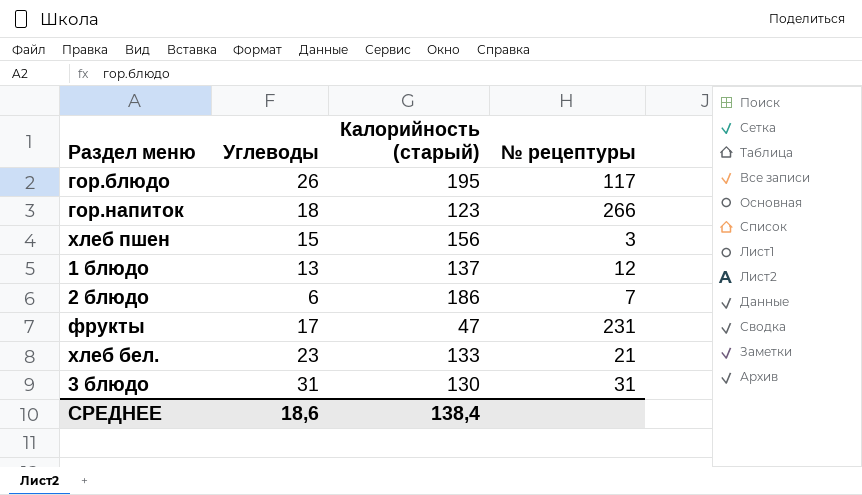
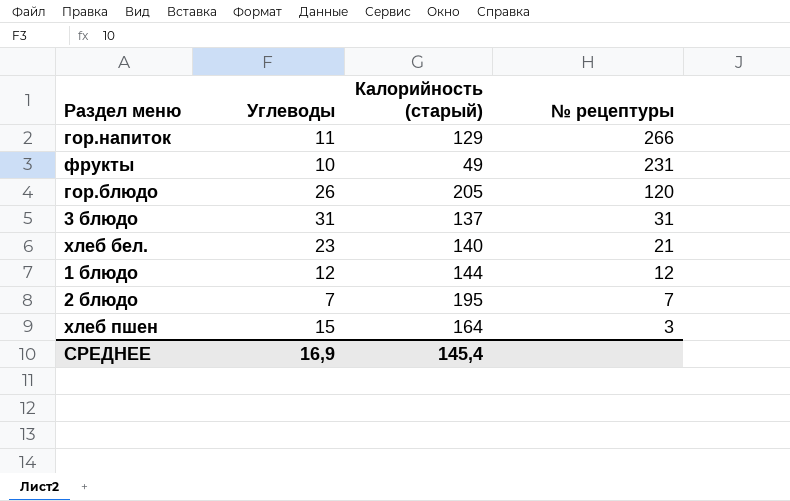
row order: none -> № рецептуры descending
гор.напиток | Углеводы: 18 -> 11
гор.напиток | Калорийность (старый): 123 -> 129
фрукты | Углеводы: 17 -> 10
фрукты | Калорийность (старый): 47 -> 49
гор.блюдо | Калорийность (старый): 195 -> 205
гор.блюдо | № рецептуры: 117 -> 120
3 блюдо | Калорийность (старый): 130 -> 137
хлеб бел. | Калорийность (старый): 133 -> 140
1 блюдо | Углеводы: 13 -> 12
1 блюдо | Калорийность (старый): 137 -> 144
2 блюдо | Углеводы: 6 -> 7
2 блюдо | Калорийность (старый): 186 -> 195
хлеб пшен | Калорийность (старый): 156 -> 164
СРЕДНЕЕ | Углеводы: 18,6 -> 16,9
СРЕДНЕЕ | Калорийность (старый): 138,4 -> 145,4

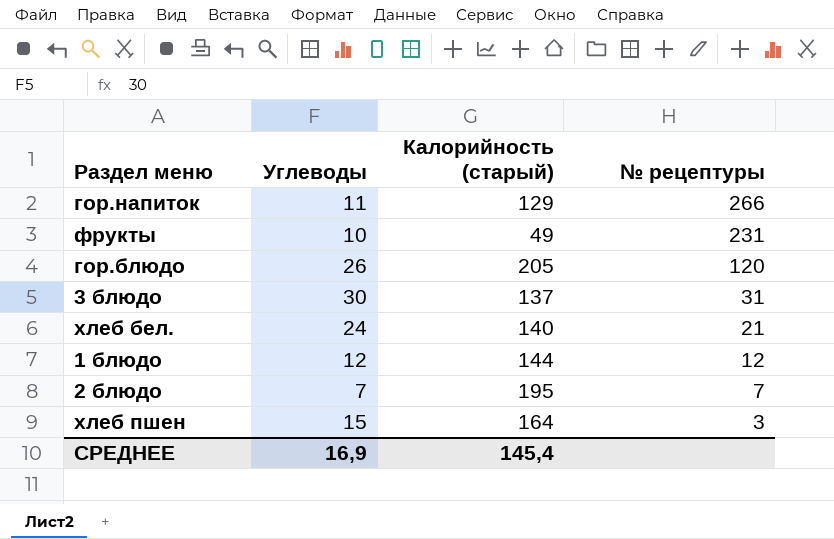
3 блюдо | Углеводы: 31 -> 30
хлеб бел. | Углеводы: 23 -> 24

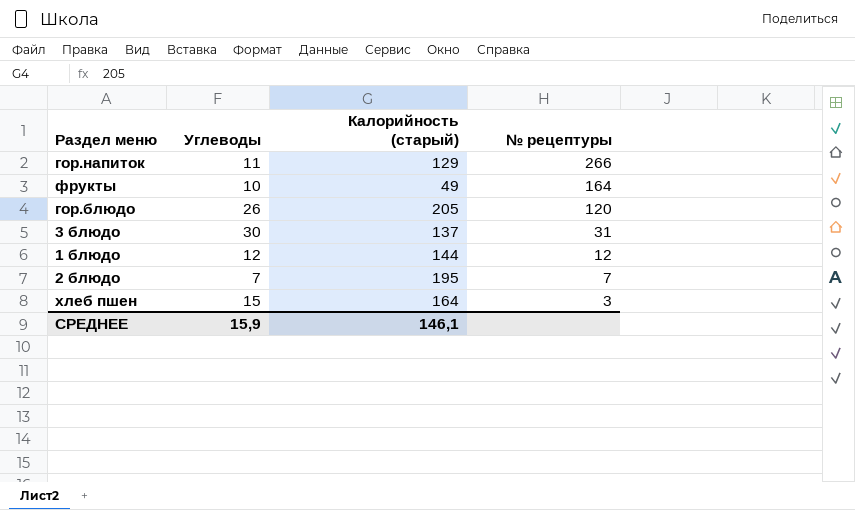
row хлеб бел.: 24 | 140 | 21 -> none
фрукты | № рецептуры: 231 -> 164
СРЕДНЕЕ | Углеводы: 16,9 -> 15,9
СРЕДНЕЕ | Калорийность (старый): 145,4 -> 146,1

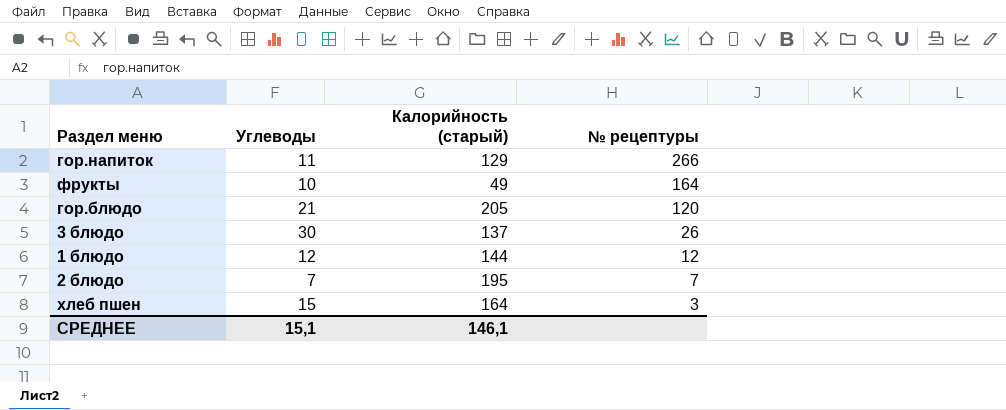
гор.блюдо | Углеводы: 26 -> 21
3 блюдо | № рецептуры: 31 -> 26
СРЕДНЕЕ | Углеводы: 15,9 -> 15,1

